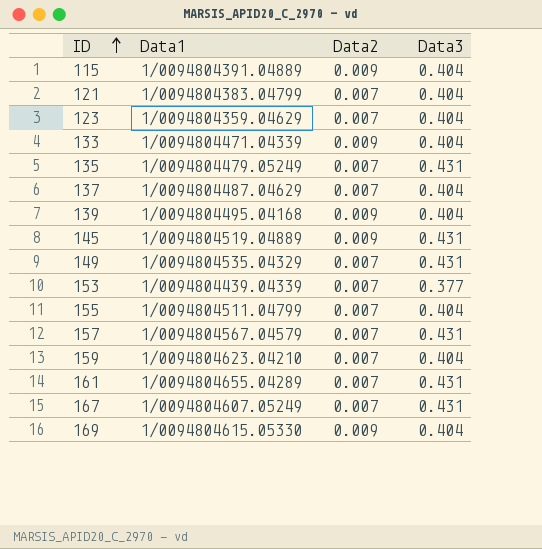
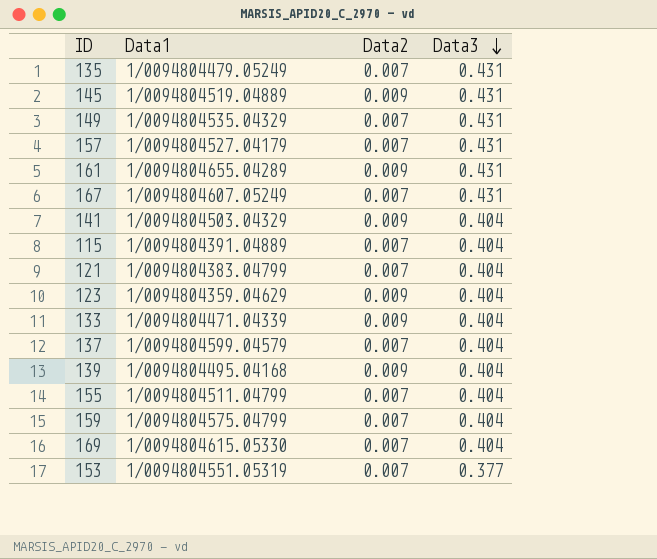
row order: ID ascending -> Data3 descending
157 | Data1: 1/0094804567.04579 -> 1/0094804527.04179
161 | Data2: 0.007 -> 0.009
row 141: none -> 1/0094804503.04329 | 0.009 | 0.404
115 | Data2: 0.009 -> 0.007
123 | Data2: 0.007 -> 0.009
137 | Data1: 1/0094804487.04629 -> 1/0094804599.04579
159 | Data1: 1/0094804623.04210 -> 1/0094804575.04799
169 | Data2: 0.009 -> 0.007
153 | Data1: 1/0094804439.04339 -> 1/0094804551.05319

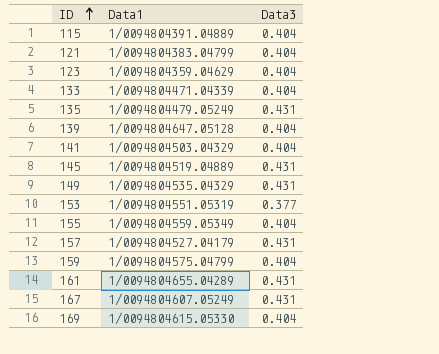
row order: Data3 descending -> ID ascending
column Data2 | position: 3 -> none
row 137: 1/0094804599.04579 | 0.007 | 0.404 -> none
139 | Data1: 1/0094804495.04168 -> 1/0094804647.05128
155 | Data1: 1/0094804511.04799 -> 1/0094804559.05349

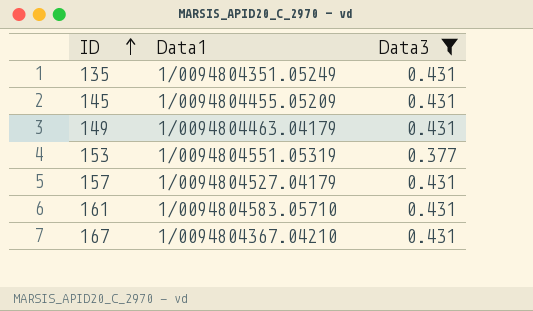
filter: none -> Data3 != 0.404
135 | Data1: 1/0094804479.05249 -> 1/0094804351.05249
145 | Data1: 1/0094804519.04889 -> 1/0094804455.05209
149 | Data1: 1/0094804535.04329 -> 1/0094804463.04179
161 | Data1: 1/0094804655.04289 -> 1/0094804583.05710
167 | Data1: 1/0094804607.05249 -> 1/0094804367.04210

